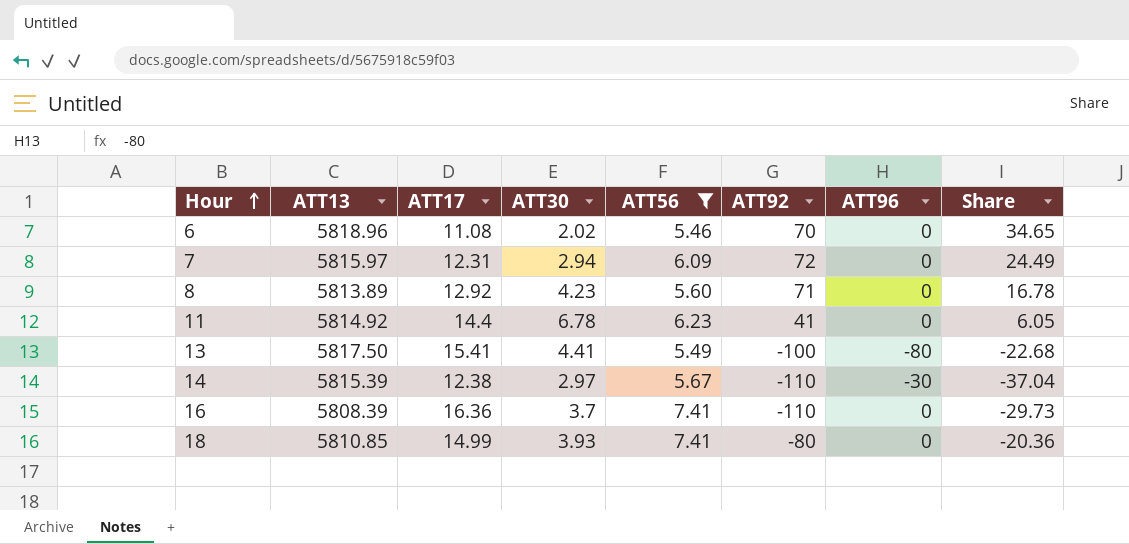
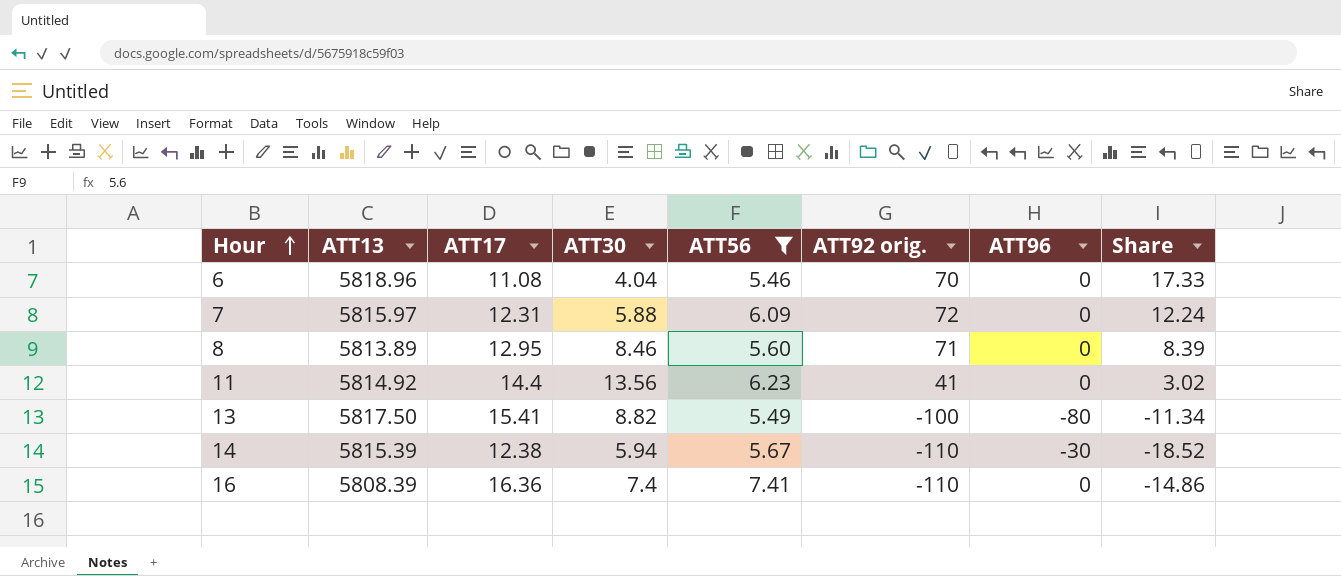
column name: ATT92 -> ATT92 orig.
row 18: 5810.85 | 14.99 | 3.93 | 7.41 | -80 | 0 | -20.36 -> none
6 | ATT30: 2.02 -> 4.04
6 | Share: 34.65 -> 17.33
7 | ATT30: 2.94 -> 5.88
7 | Share: 24.49 -> 12.24
8 | ATT17: 12.92 -> 12.95
8 | ATT30: 4.23 -> 8.46
8 | Share: 16.78 -> 8.39
11 | ATT30: 6.78 -> 13.56
11 | Share: 6.05 -> 3.02
13 | ATT30: 4.41 -> 8.82
13 | Share: -22.68 -> -11.34
14 | ATT30: 2.97 -> 5.94
14 | Share: -37.04 -> -18.52
16 | ATT30: 3.7 -> 7.4
16 | Share: -29.73 -> -14.86

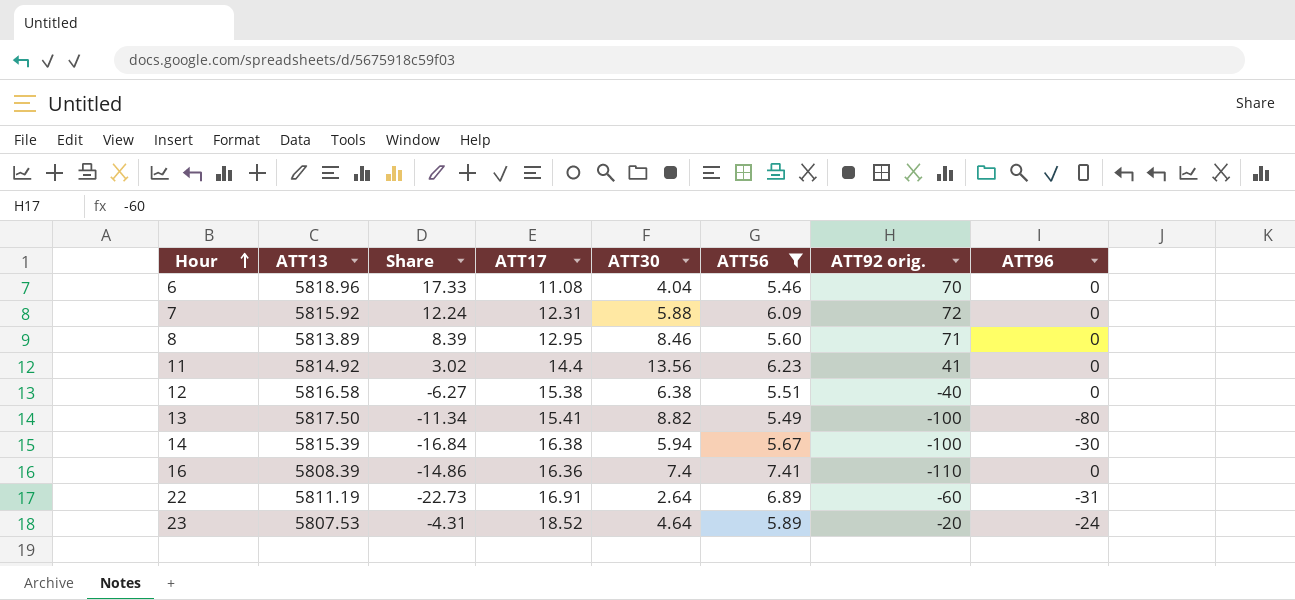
column Share | position: 8 -> 3
7 | ATT13: 5815.97 -> 5815.92
row 12: none -> 5816.58 | -6.27 | 15.38 | 6.38 | 5.51 | -40 | 0
14 | Share: -18.52 -> -16.84
14 | ATT17: 12.38 -> 16.38
14 | ATT92 orig.: -110 -> -100
row 22: none -> 5811.19 | -22.73 | 16.91 | 2.64 | 6.89 | -60 | -31
row 23: none -> 5807.53 | -4.31 | 18.52 | 4.64 | 5.89 | -20 | -24

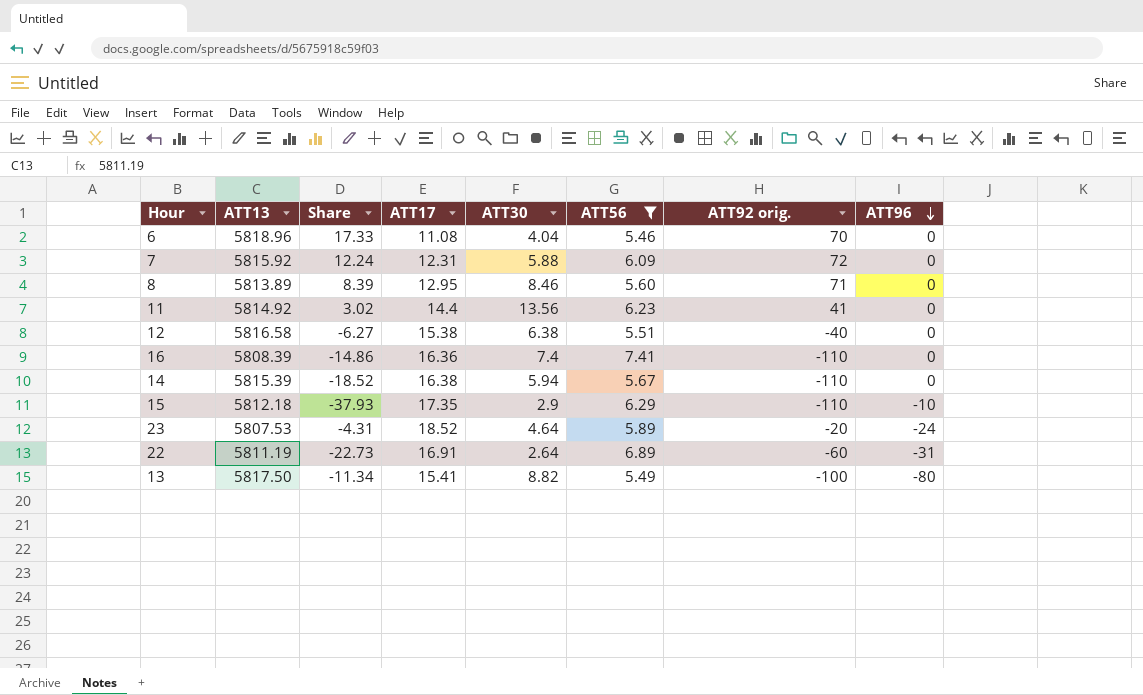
row order: Hour ascending -> ATT96 descending
14 | Share: -16.84 -> -18.52
14 | ATT92 orig.: -100 -> -110
14 | ATT96: -30 -> 0
row 15: none -> 5812.18 | -37.93 | 17.35 | 2.9 | 6.29 | -110 | -10

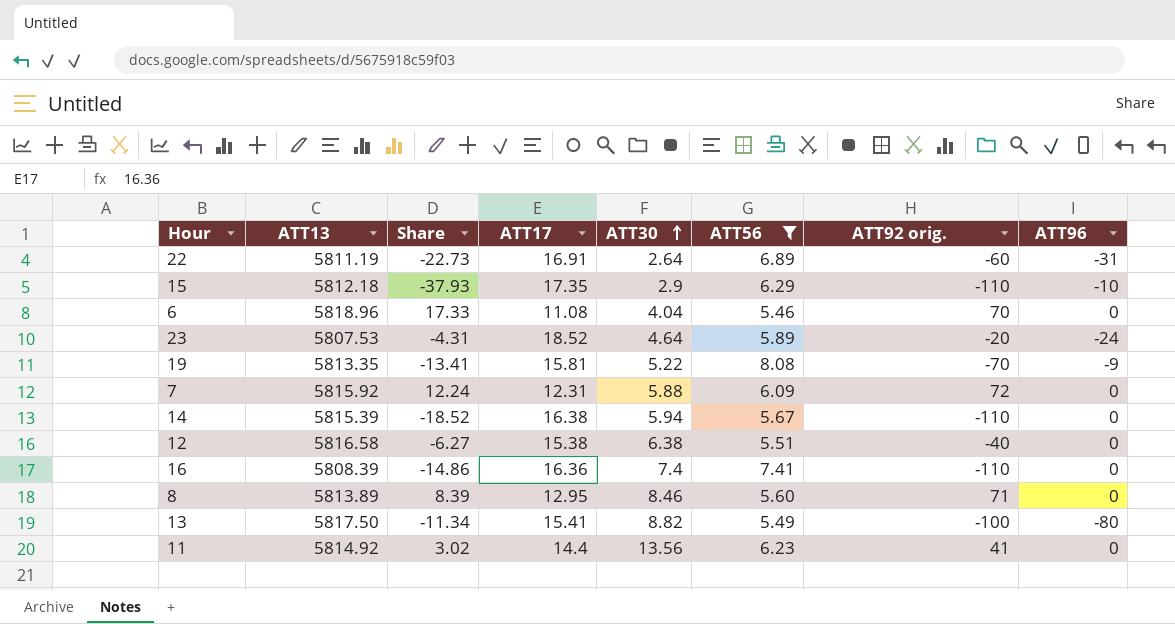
row order: ATT96 descending -> ATT30 ascending
row 19: none -> 5813.35 | -13.41 | 15.81 | 5.22 | 8.08 | -70 | -9

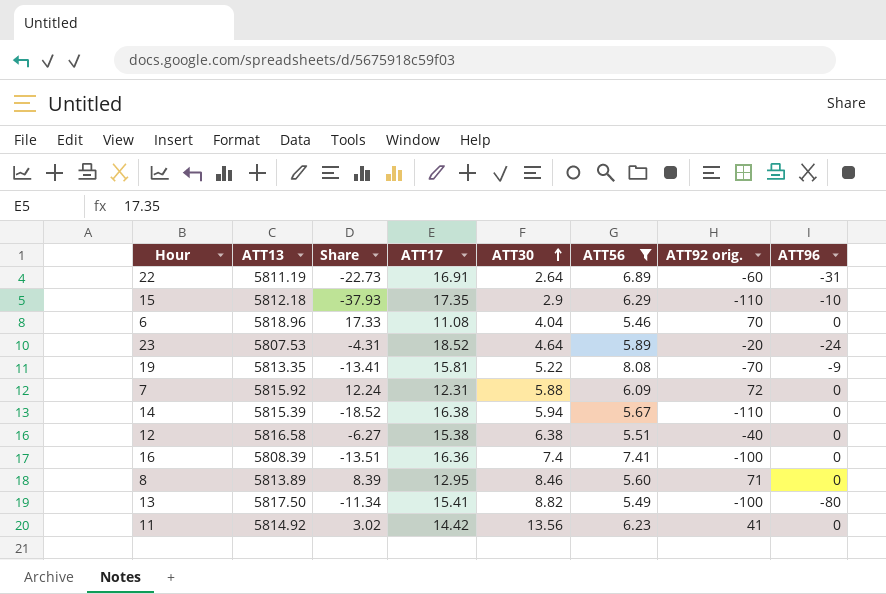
16 | Share: -14.86 -> -13.51
16 | ATT92 orig.: -110 -> -100
11 | ATT17: 14.4 -> 14.42

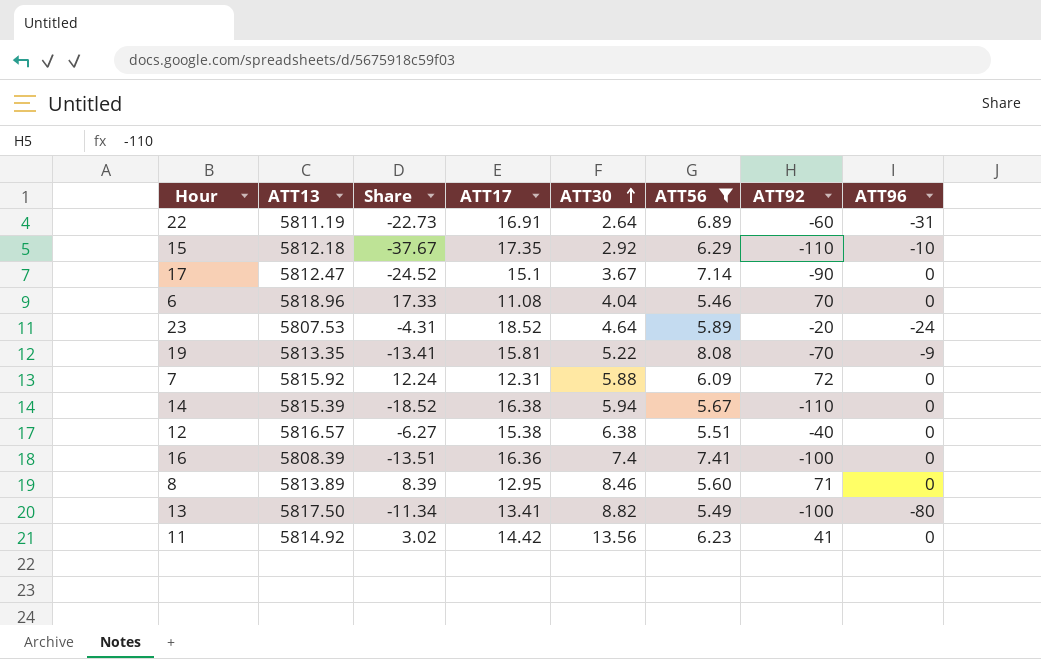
column name: ATT92 orig. -> ATT92
15 | Share: -37.93 -> -37.67
15 | ATT30: 2.9 -> 2.92
row 17: none -> 5812.47 | -24.52 | 15.1 | 3.67 | 7.14 | -90 | 0
12 | ATT13: 5816.58 -> 5816.57
13 | ATT17: 15.41 -> 13.41

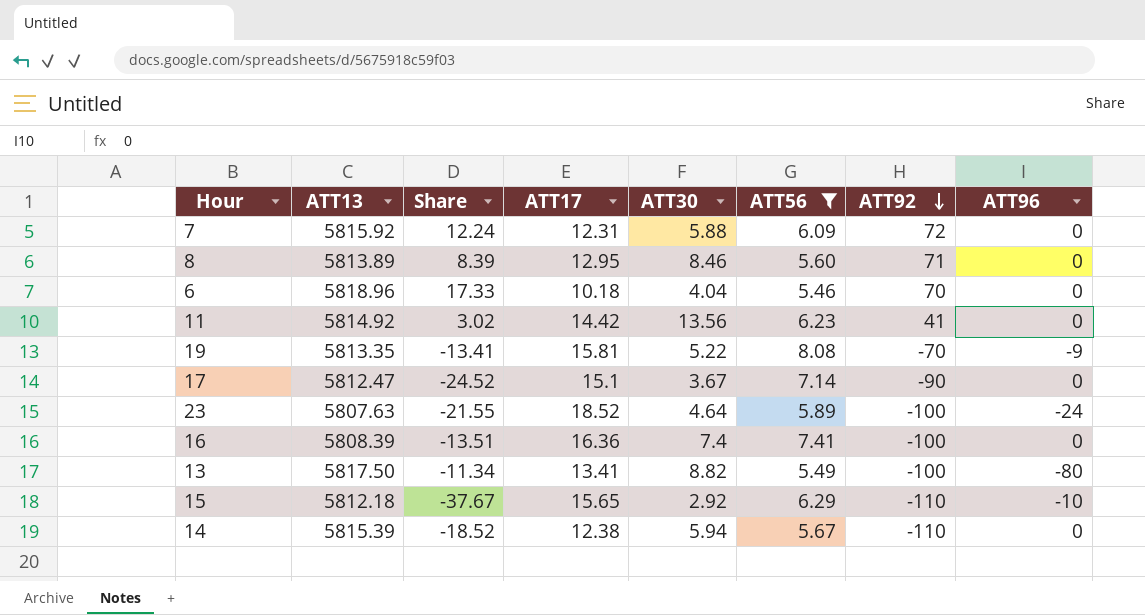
row order: ATT30 ascending -> ATT92 descending
row 22: 5811.19 | -22.73 | 16.91 | 2.64 | 6.89 | -60 | -31 -> none
row 12: 5816.57 | -6.27 | 15.38 | 6.38 | 5.51 | -40 | 0 -> none
6 | ATT17: 11.08 -> 10.18
23 | ATT13: 5807.53 -> 5807.63
23 | Share: -4.31 -> -21.55
23 | ATT92: -20 -> -100
15 | ATT17: 17.35 -> 15.65
14 | ATT17: 16.38 -> 12.38

